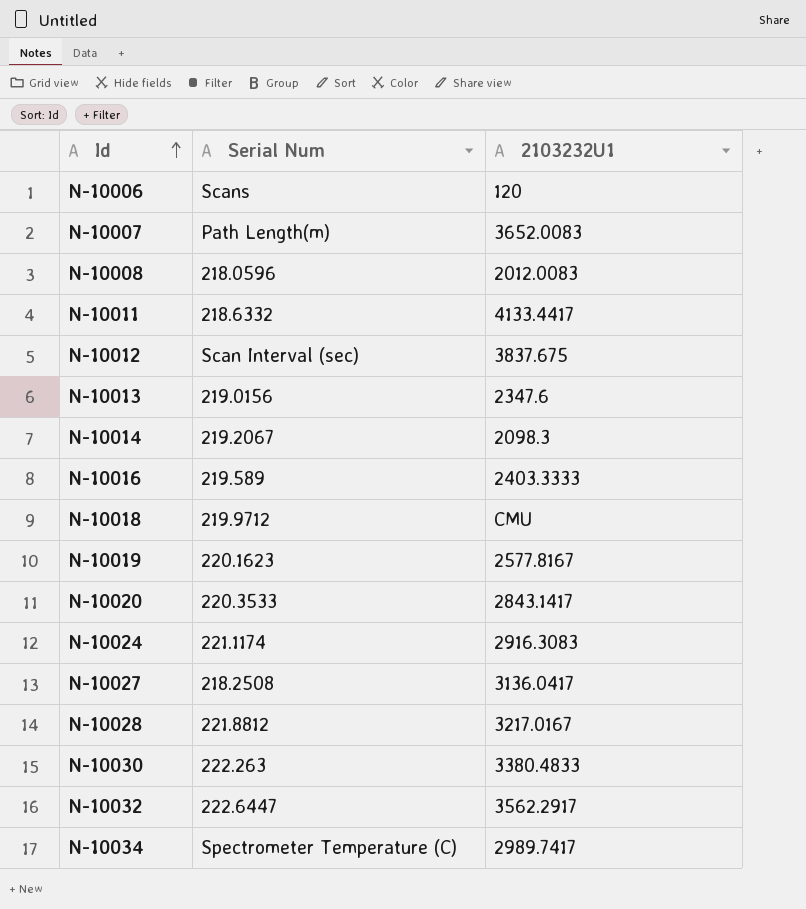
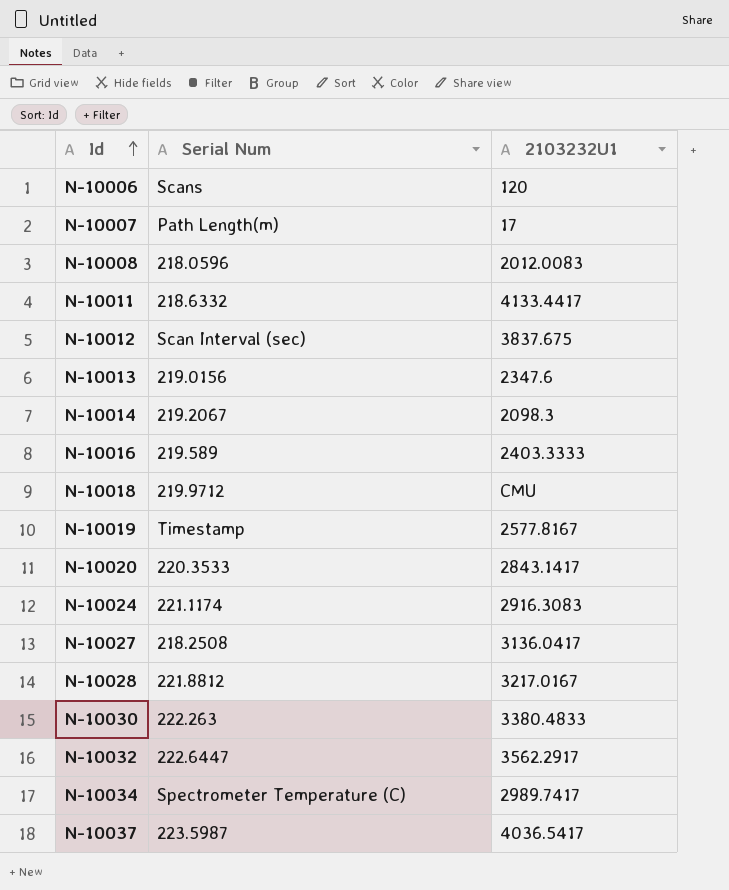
N-10007 | 2103232U1: 3652.0083 -> 17
N-10019 | Serial Num: 220.1623 -> Timestamp
row N-10037: none -> 223.5987 | 4036.5417

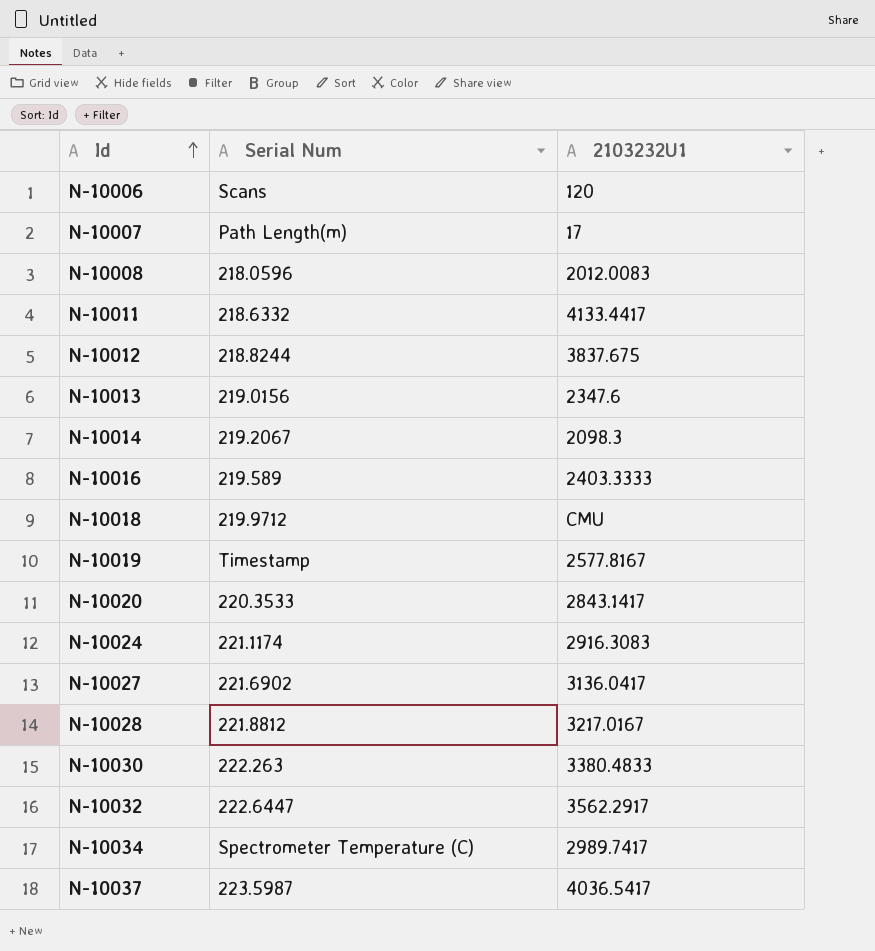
N-10012 | Serial Num: Scan Interval (sec) -> 218.8244
N-10027 | Serial Num: 218.2508 -> 221.6902

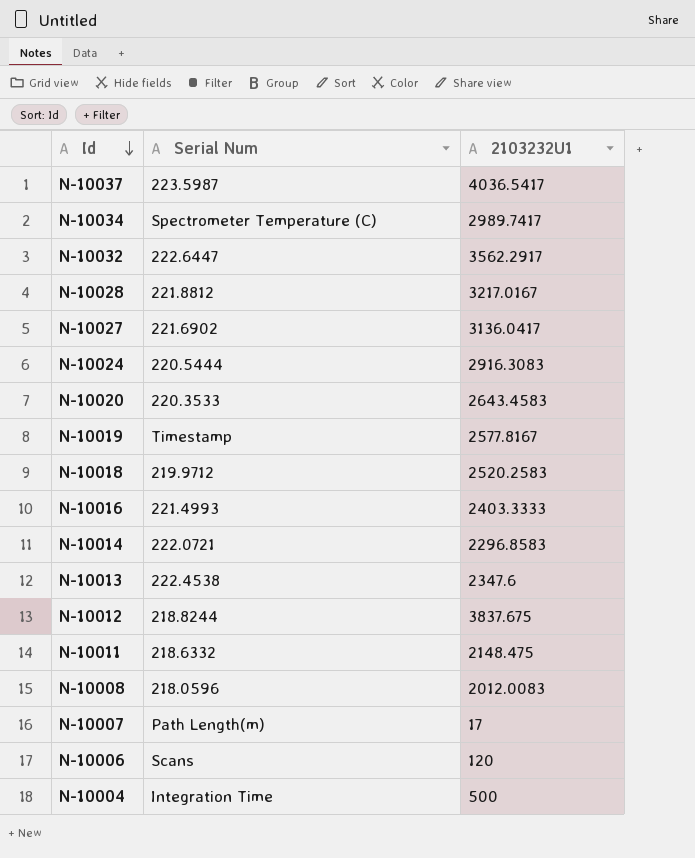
row order: Id ascending -> Id descending
row N-10030: 222.263 | 3380.4833 -> none
N-10024 | Serial Num: 221.1174 -> 220.5444
N-10020 | 2103232U1: 2843.1417 -> 2643.4583
N-10018 | 2103232U1: CMU -> 2520.2583
N-10016 | Serial Num: 219.589 -> 221.4993
N-10014 | Serial Num: 219.2067 -> 222.0721
N-10014 | 2103232U1: 2098.3 -> 2296.8583
N-10013 | Serial Num: 219.0156 -> 222.4538
N-10011 | 2103232U1: 4133.4417 -> 2148.475
row N-10004: none -> Integration Time | 500

